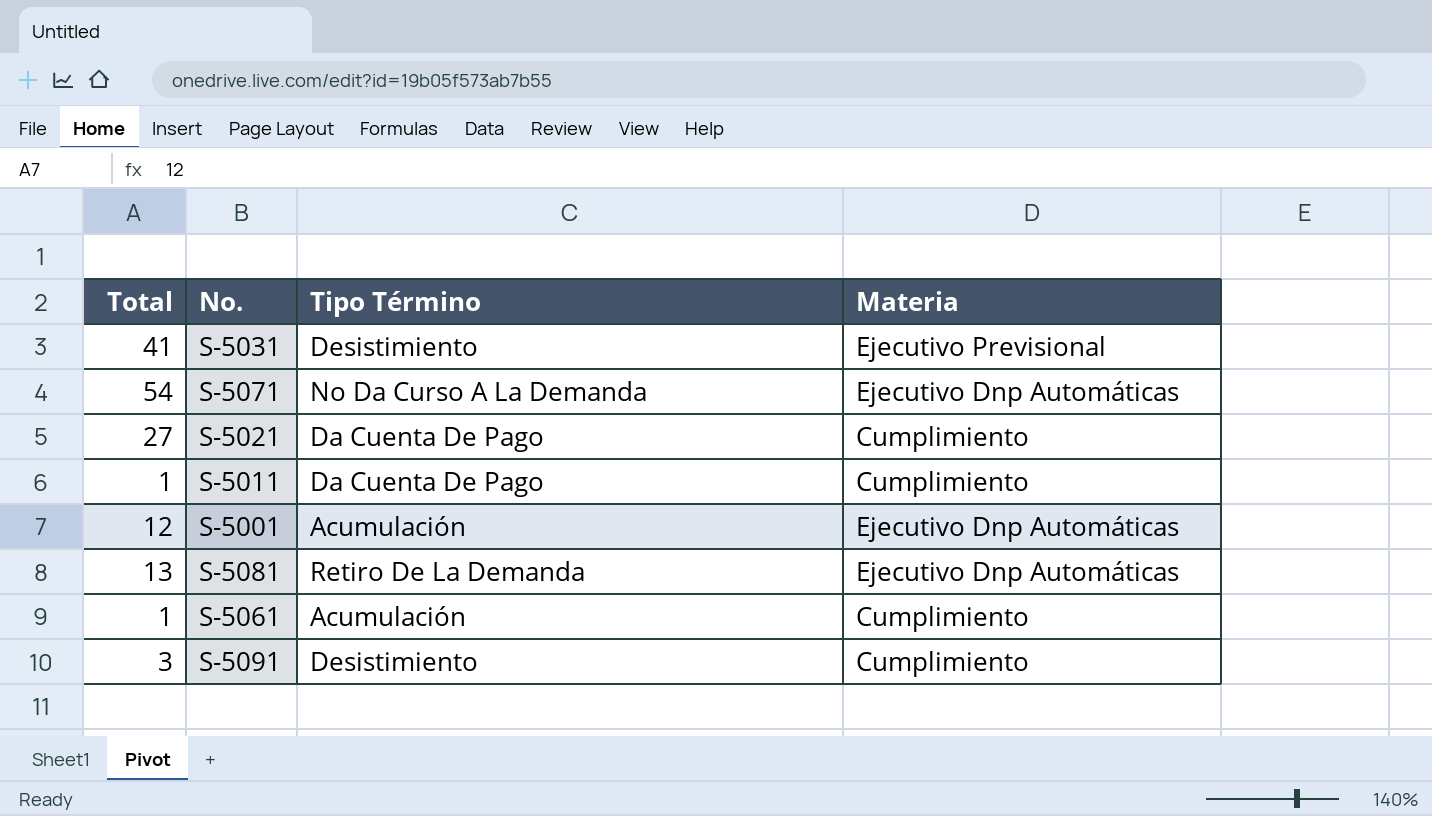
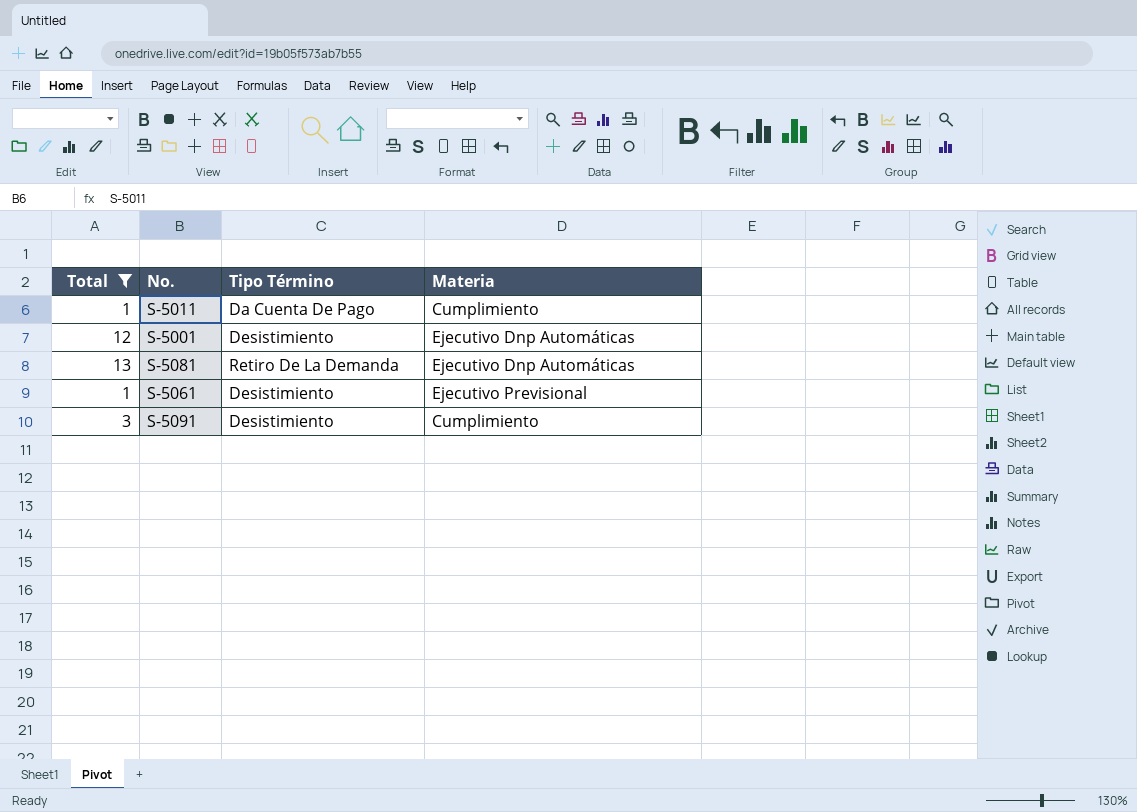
filter: none -> Total <= 13
S-5001 | Tipo Término: Acumulación -> Desistimiento
S-5061 | Tipo Término: Acumulación -> Desistimiento
S-5061 | Materia: Cumplimiento -> Ejecutivo Previsional

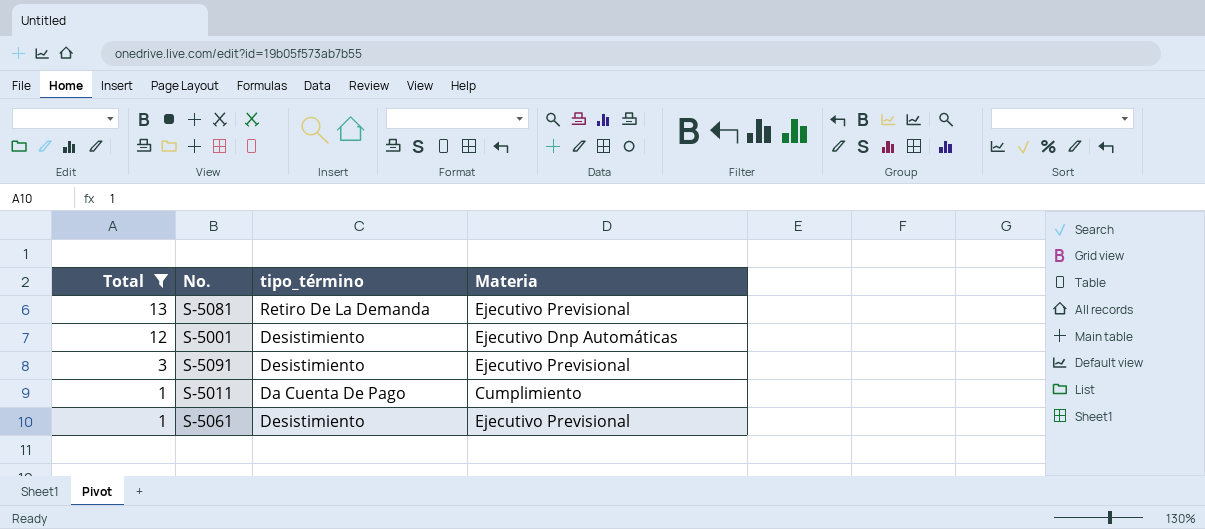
row order: none -> Total descending
column name: Tipo Término -> tipo_término
S-5081 | Materia: Ejecutivo Dnp Automáticas -> Ejecutivo Previsional
S-5091 | Materia: Cumplimiento -> Ejecutivo Previsional

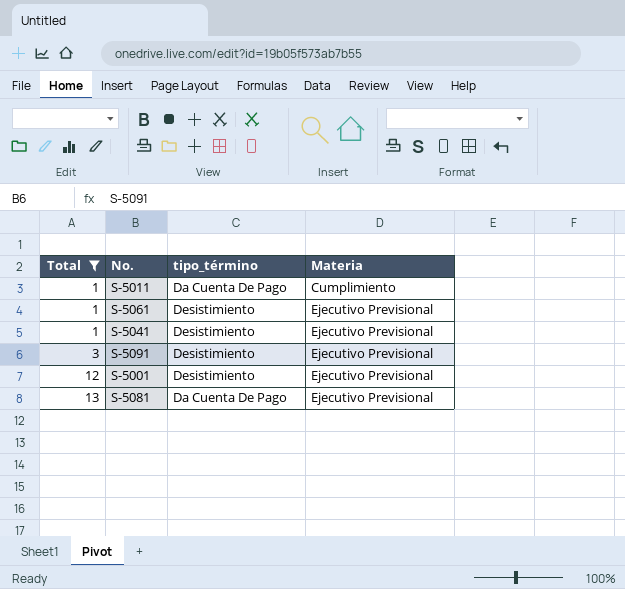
row order: Total descending -> Total ascending
row S-5041: none -> 1 | Desistimiento | Ejecutivo Previsional
S-5001 | Materia: Ejecutivo Dnp Automáticas -> Ejecutivo Previsional
S-5081 | tipo_término: Retiro De La Demanda -> Da Cuenta De Pago

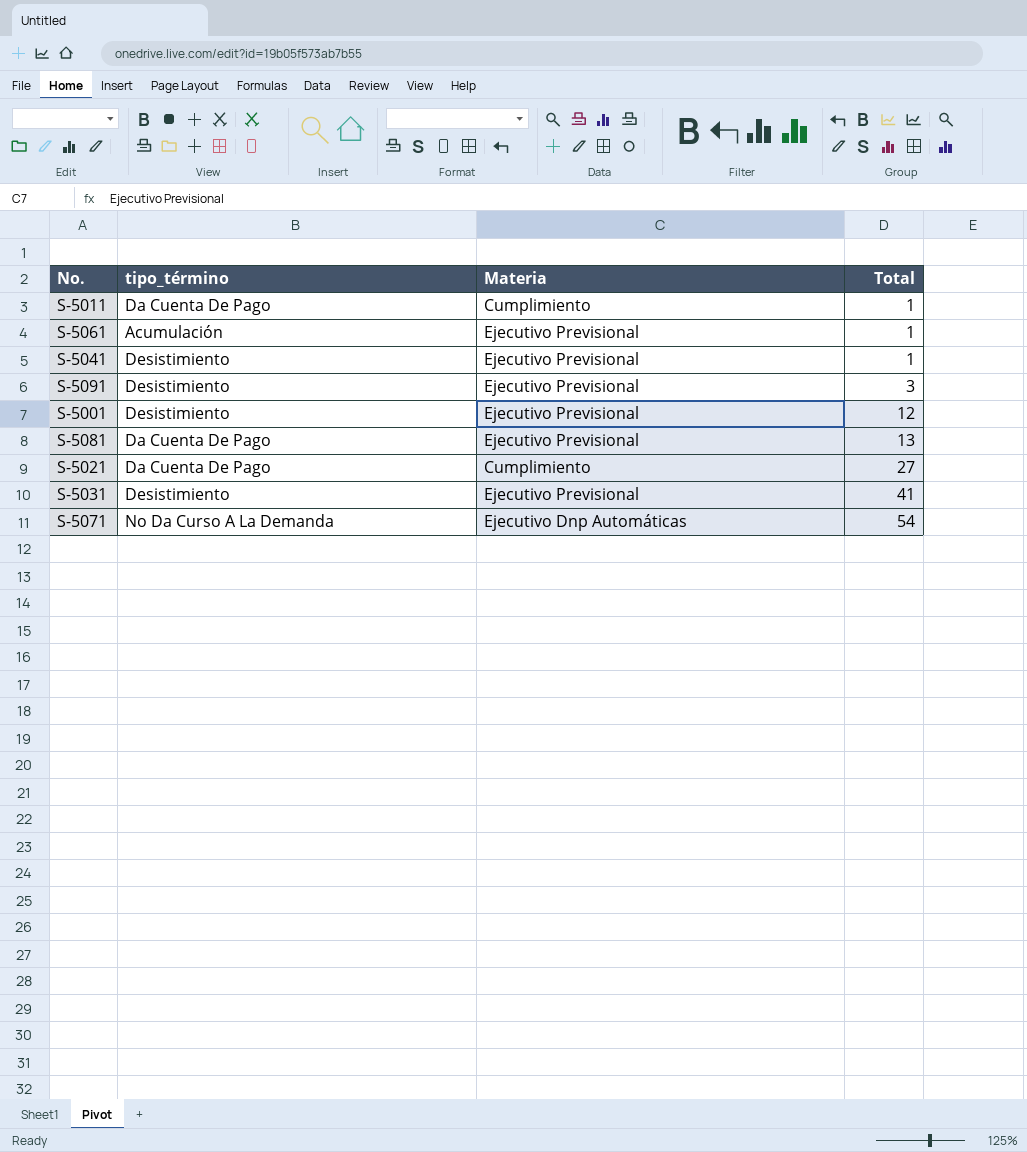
filter: Total <= 13 -> none
column Total | position: 1 -> 4
S-5061 | tipo_término: Desistimiento -> Acumulación

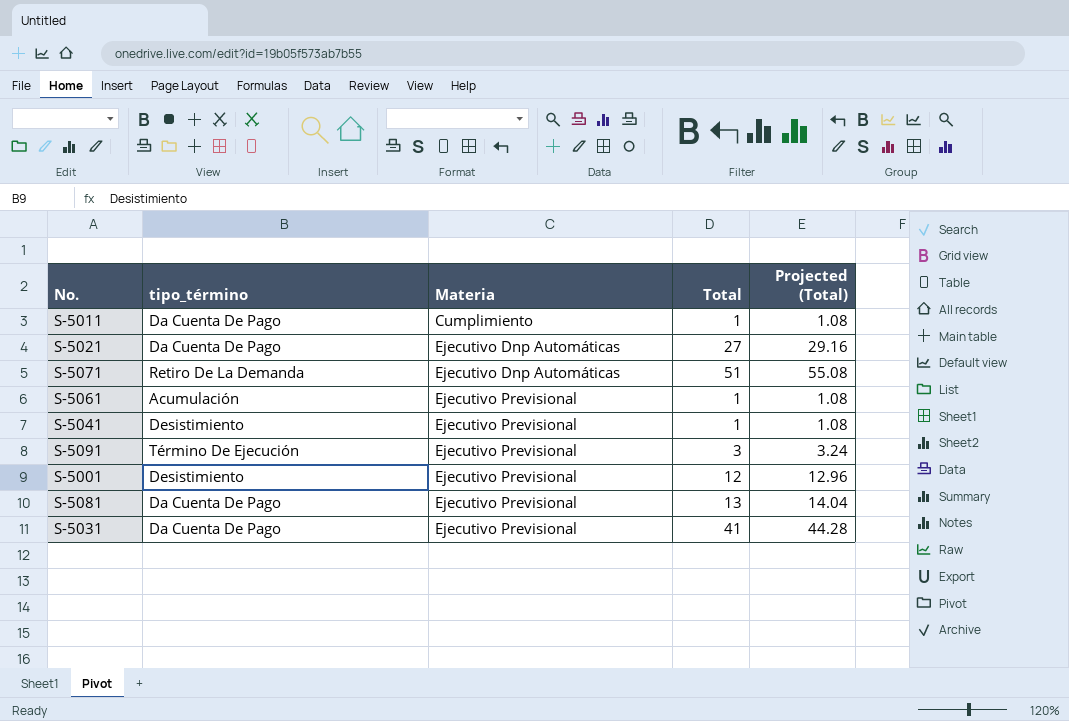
row order: Total ascending -> Materia ascending
column Projected (Total) | formula: none -> [Total] * 1.08
S-5021 | Materia: Cumplimiento -> Ejecutivo Dnp Automáticas
S-5071 | tipo_término: No Da Curso A La Demanda -> Retiro De La Demanda
S-5071 | Total: 54 -> 51
S-5091 | tipo_término: Desistimiento -> Término De Ejecución
S-5031 | tipo_término: Desistimiento -> Da Cuenta De Pago

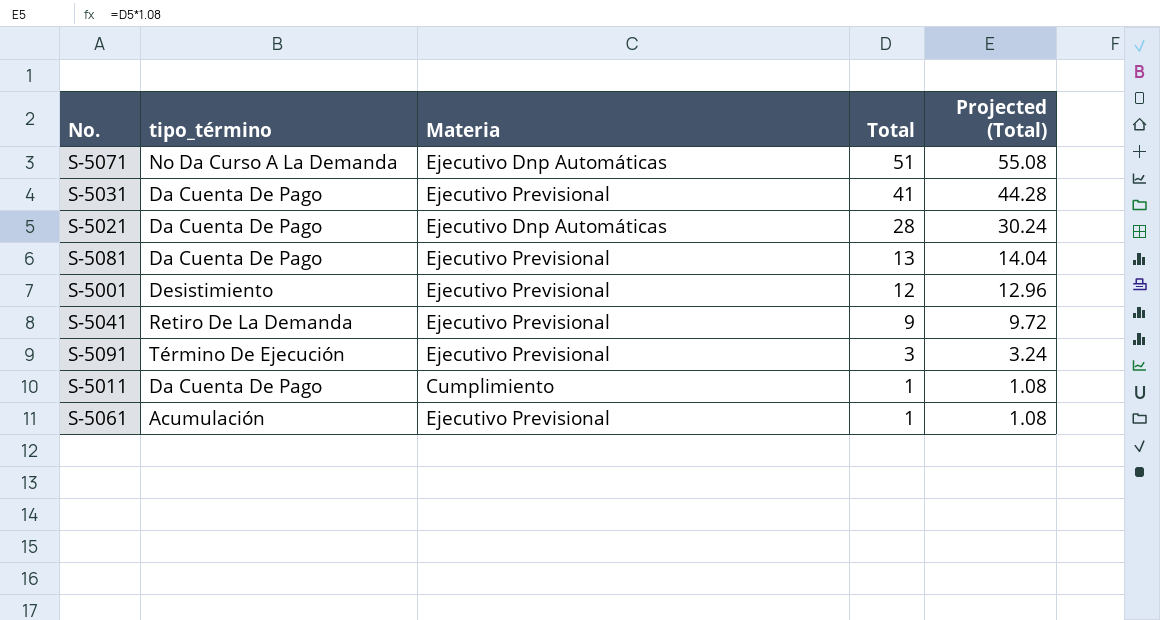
row order: Materia ascending -> Total descending
S-5071 | tipo_término: Retiro De La Demanda -> No Da Curso A La Demanda
S-5021 | Total: 27 -> 28
S-5021 | Projected (Total): 29.16 -> 30.24
S-5041 | tipo_término: Desistimiento -> Retiro De La Demanda
S-5041 | Total: 1 -> 9
S-5041 | Projected (Total): 1.08 -> 9.72

